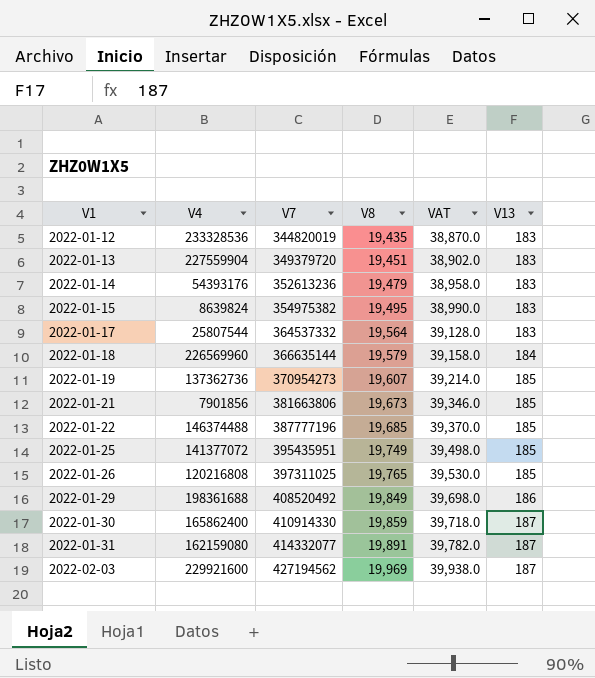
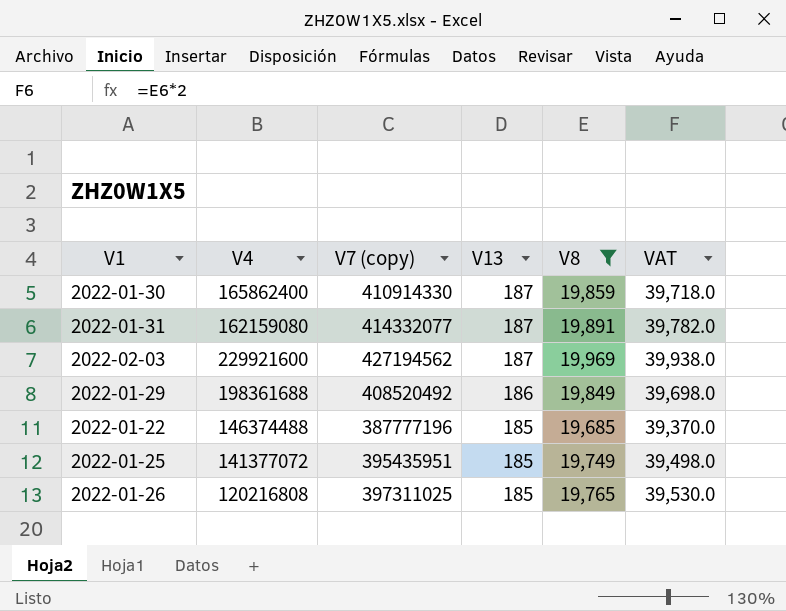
filter: none -> V8 >= 19,685
row order: V1 ascending -> V13 descending
column name: V7 -> V7 (copy)
column V13 | position: 6 -> 4

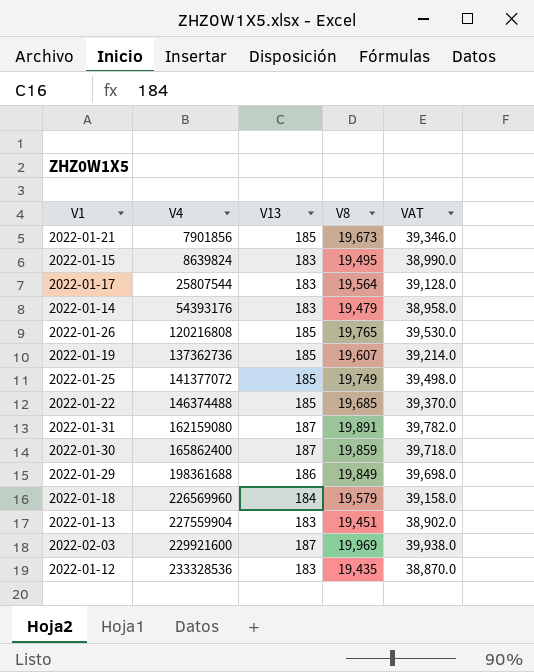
filter: V8 >= 19,685 -> none
row order: V13 descending -> V4 ascending
column V7 (copy) | position: 3 -> none

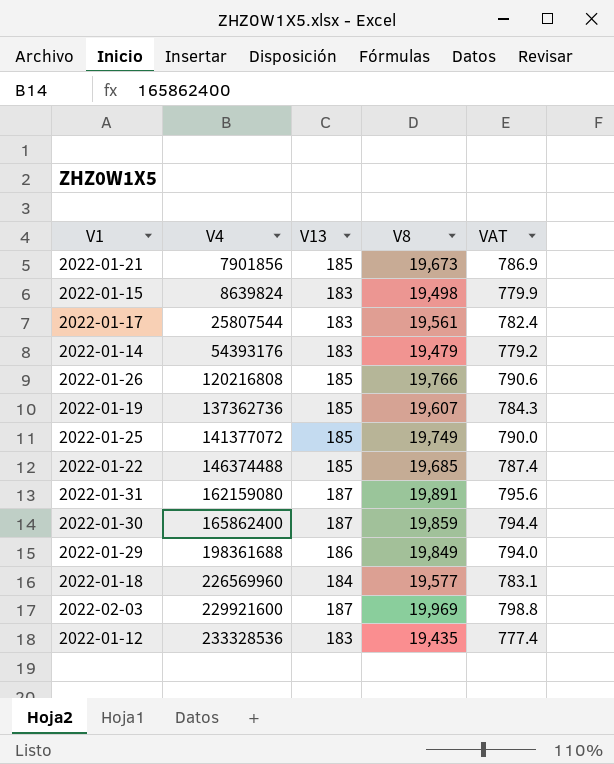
column VAT | formula: [V8] * 2 -> [V8] * 0.04
row 2022-01-13: 227559904 | 183 | 19,451 | 38,902.0 -> none
2022-01-15 | V8: 19,495 -> 19,498
2022-01-17 | V8: 19,564 -> 19,561
2022-01-26 | V8: 19,765 -> 19,766
2022-01-18 | V8: 19,579 -> 19,577

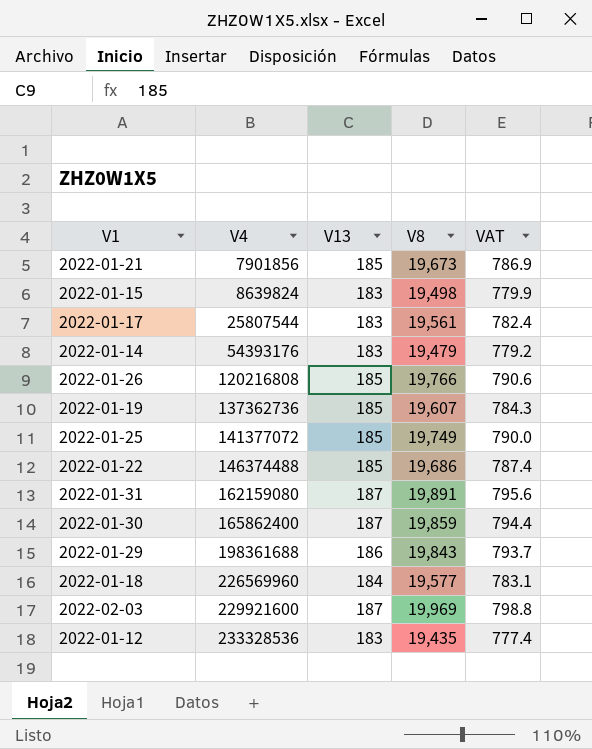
2022-01-22 | V8: 19,685 -> 19,686
2022-01-29 | V8: 19,849 -> 19,843
2022-01-29 | VAT: 794.0 -> 793.7

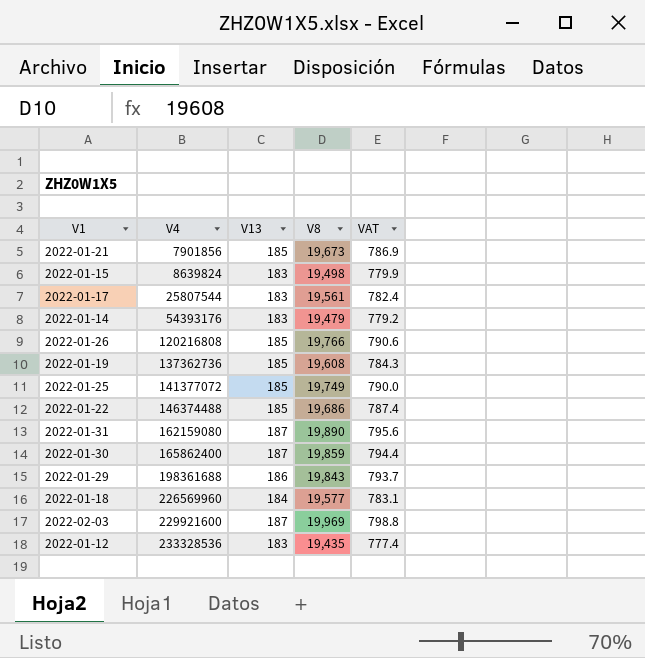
2022-01-19 | V8: 19,607 -> 19,608
2022-01-31 | V8: 19,891 -> 19,890

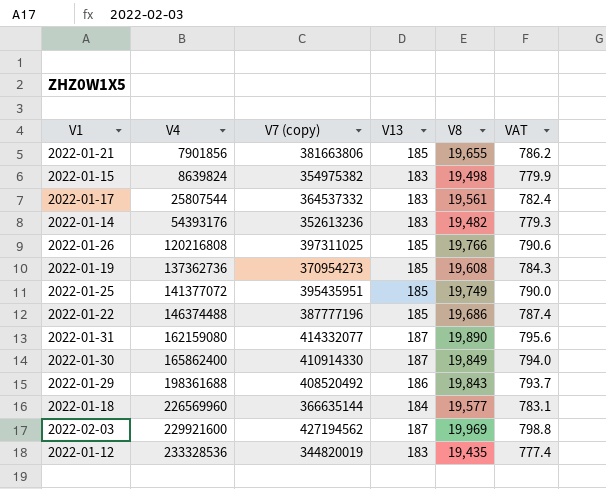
column V7 (copy) | position: none -> 3
2022-01-21 | V8: 19,673 -> 19,655
2022-01-21 | VAT: 786.9 -> 786.2
2022-01-14 | V8: 19,479 -> 19,482
2022-01-14 | VAT: 779.2 -> 779.3
2022-01-30 | V8: 19,859 -> 19,849
2022-01-30 | VAT: 794.4 -> 794.0

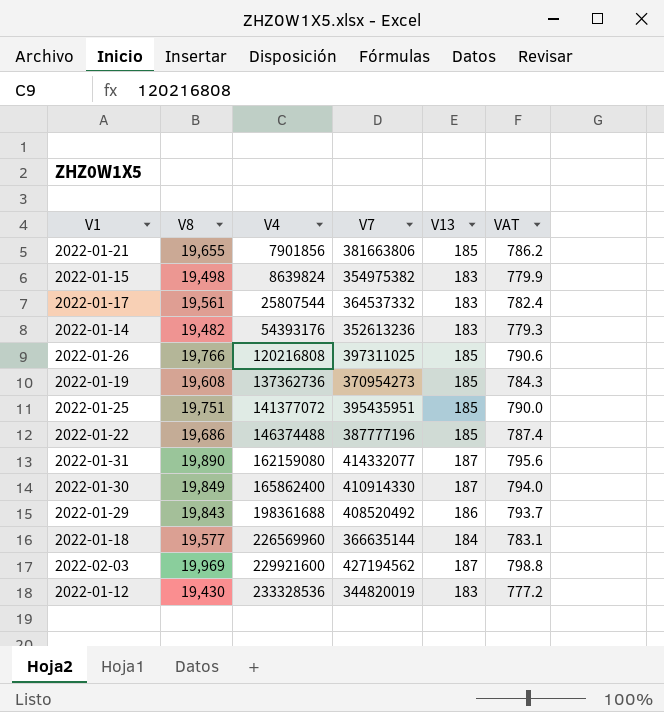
column V8 | position: 5 -> 2
column name: V7 (copy) -> V7
2022-01-25 | V8: 19,749 -> 19,751
2022-01-12 | V8: 19,435 -> 19,430
2022-01-12 | VAT: 777.4 -> 777.2

